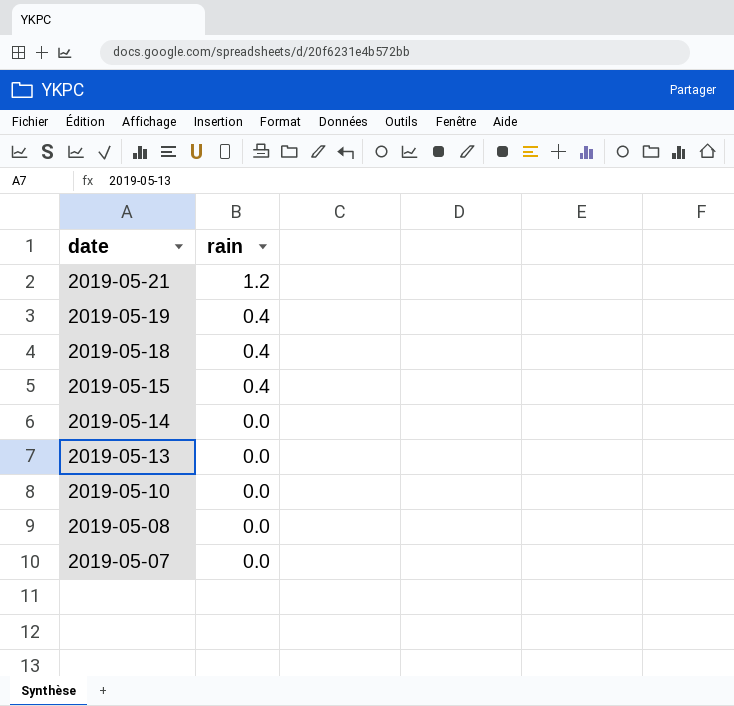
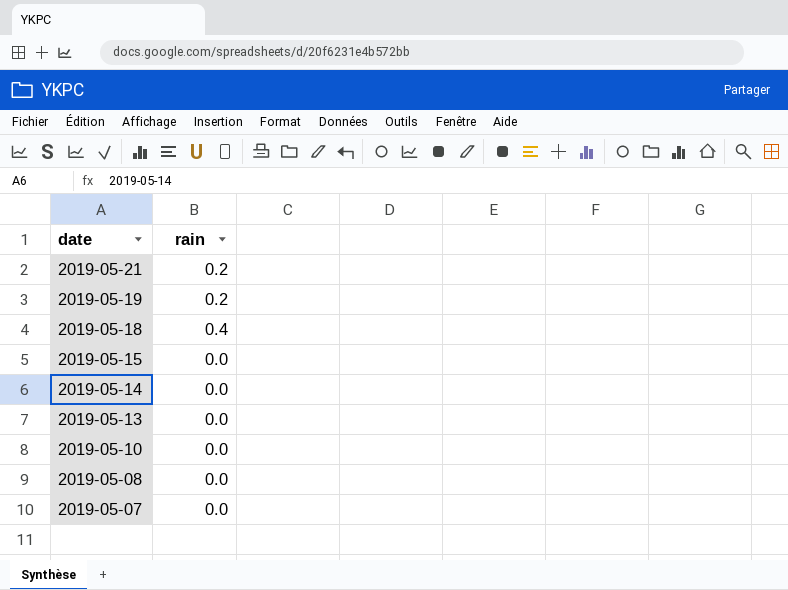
2019-05-21 | rain: 1.2 -> 0.2
2019-05-19 | rain: 0.4 -> 0.2
2019-05-15 | rain: 0.4 -> 0.0

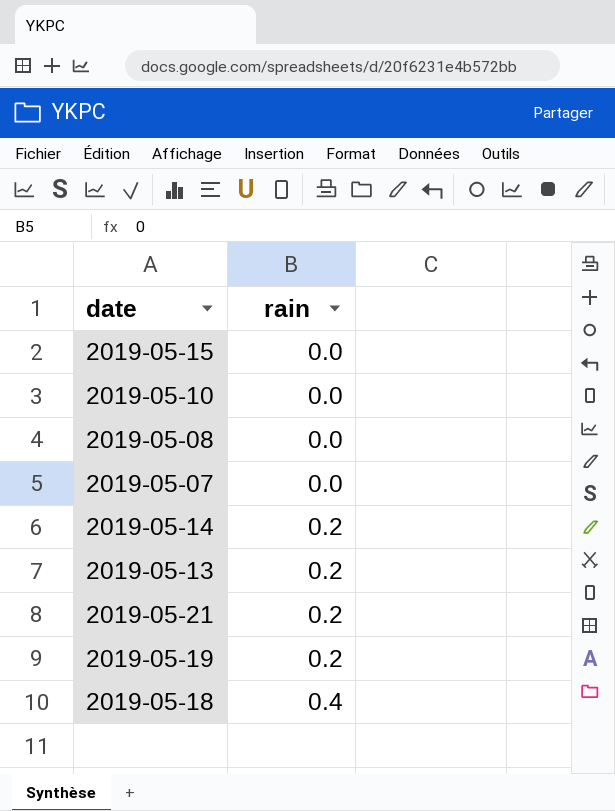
row order: date descending -> rain ascending
2019-05-14 | rain: 0.0 -> 0.2
2019-05-13 | rain: 0.0 -> 0.2

